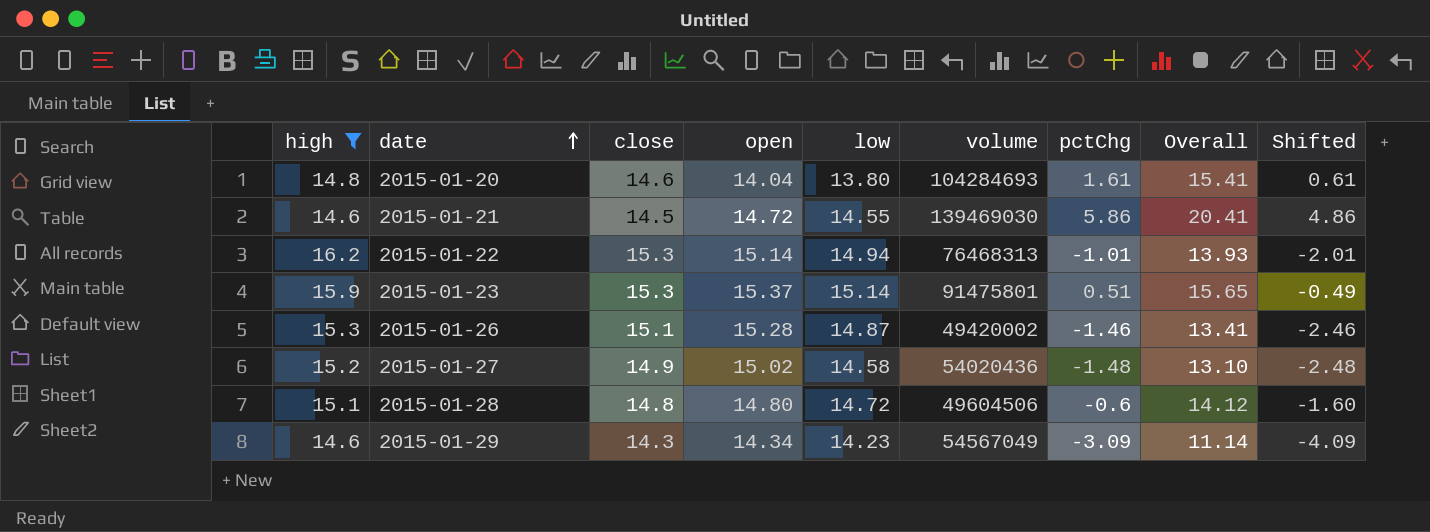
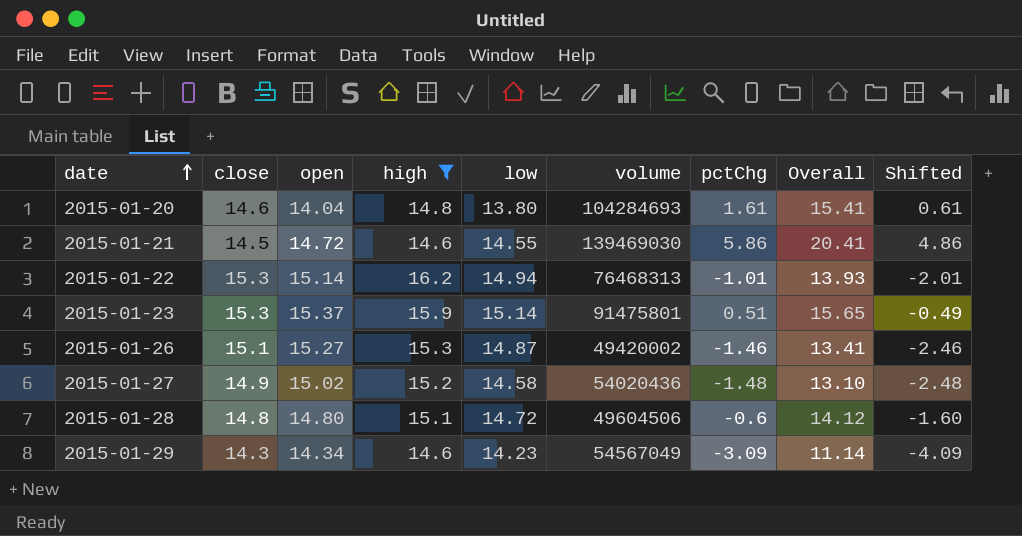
column high | position: 1 -> 4
2015-01-26 | open: 15.28 -> 15.27

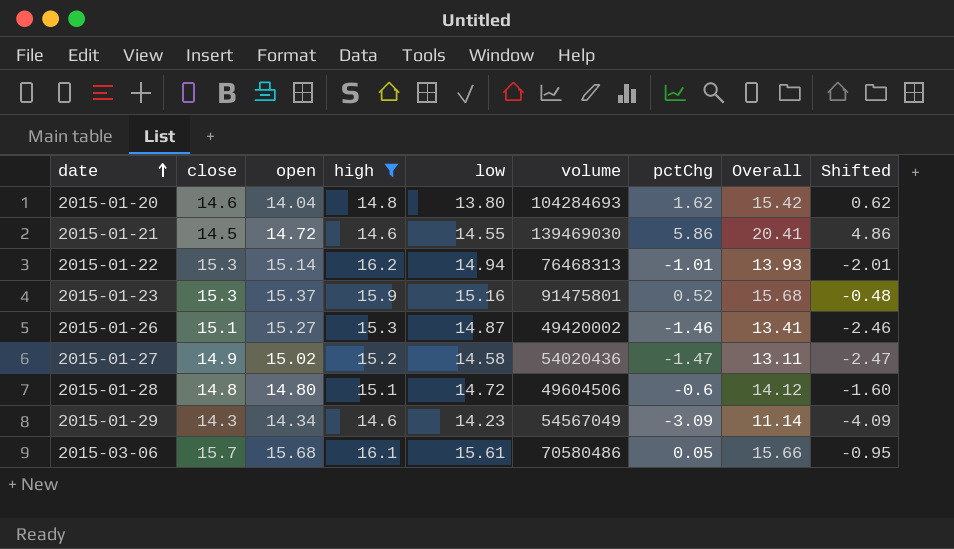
2015-01-20 | pctChg: 1.61 -> 1.62
2015-01-20 | Overall: 15.41 -> 15.42
2015-01-20 | Shifted: 0.61 -> 0.62
2015-01-23 | low: 15.14 -> 15.16
2015-01-23 | pctChg: 0.51 -> 0.52
2015-01-23 | Overall: 15.65 -> 15.68
2015-01-23 | Shifted: -0.49 -> -0.48
2015-01-27 | pctChg: -1.48 -> -1.47
2015-01-27 | Overall: 13.10 -> 13.11
2015-01-27 | Shifted: -2.48 -> -2.47
row 2015-03-06: none -> 15.7 | 15.68 | 16.1 | 15.61 | 70580486 | 0.05 | 15.66 | -0.95

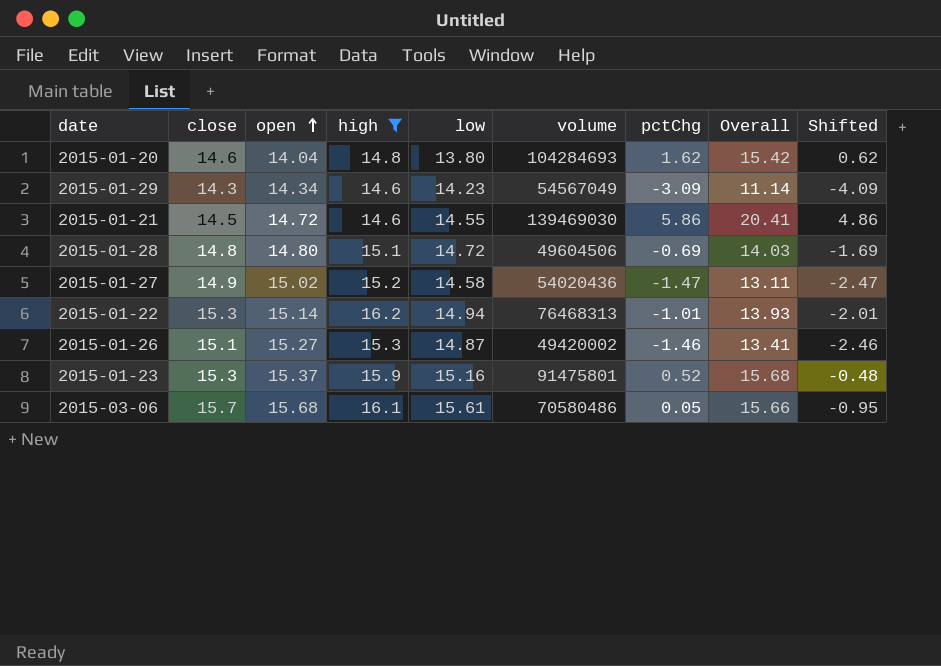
row order: date ascending -> open ascending
2015-01-28 | pctChg: -0.6 -> -0.69
2015-01-28 | Overall: 14.12 -> 14.03
2015-01-28 | Shifted: -1.60 -> -1.69

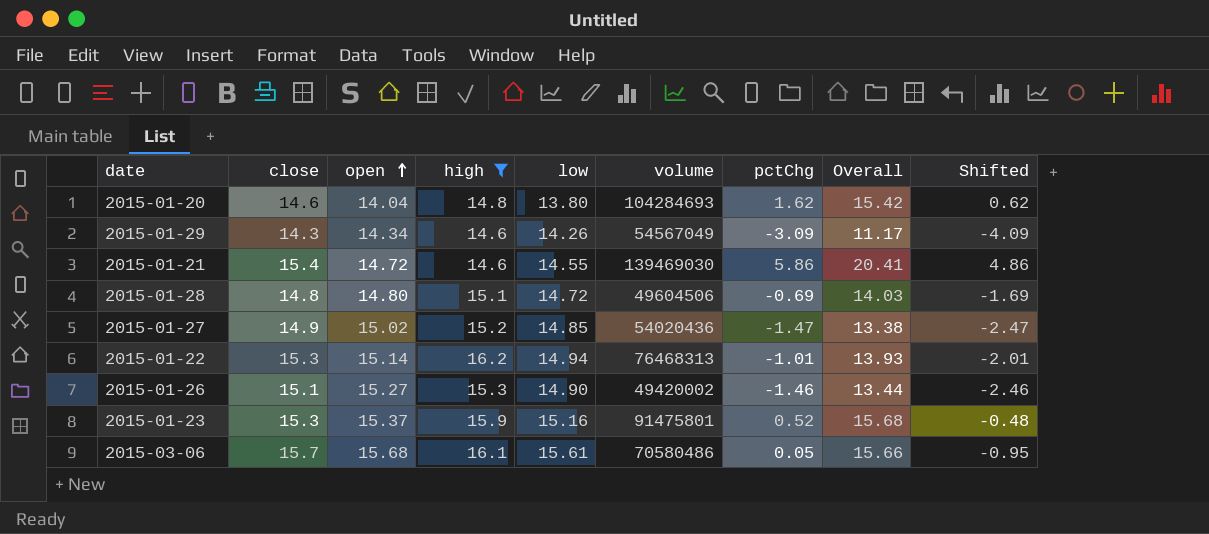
2015-01-29 | low: 14.23 -> 14.26
2015-01-29 | Overall: 11.14 -> 11.17
2015-01-21 | close: 14.5 -> 15.4
2015-01-27 | low: 14.58 -> 14.85
2015-01-27 | Overall: 13.11 -> 13.38
2015-01-26 | low: 14.87 -> 14.90
2015-01-26 | Overall: 13.41 -> 13.44

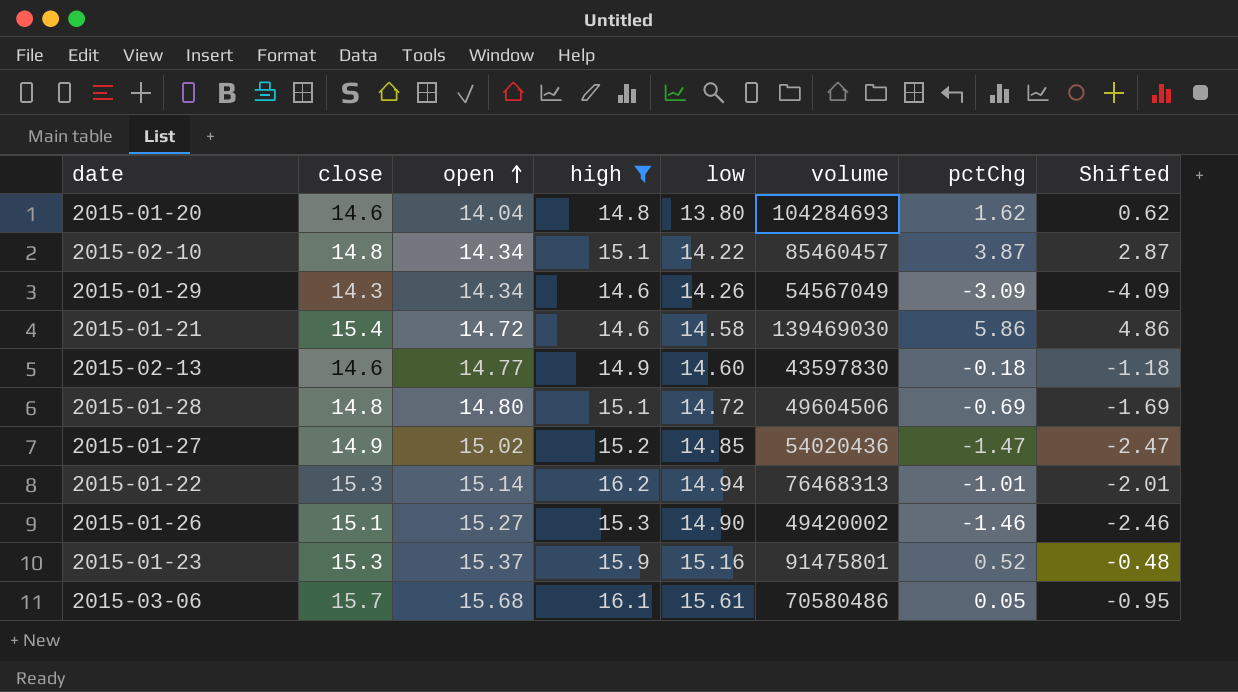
column Overall | formula: [low] + [pctChg] -> none
row 2015-02-10: none -> 14.8 | 14.34 | 15.1 | 14.22 | 85460457 | 3.87 | 2.87
2015-01-21 | low: 14.55 -> 14.58
row 2015-02-13: none -> 14.6 | 14.77 | 14.9 | 14.60 | 43597830 | -0.18 | -1.18

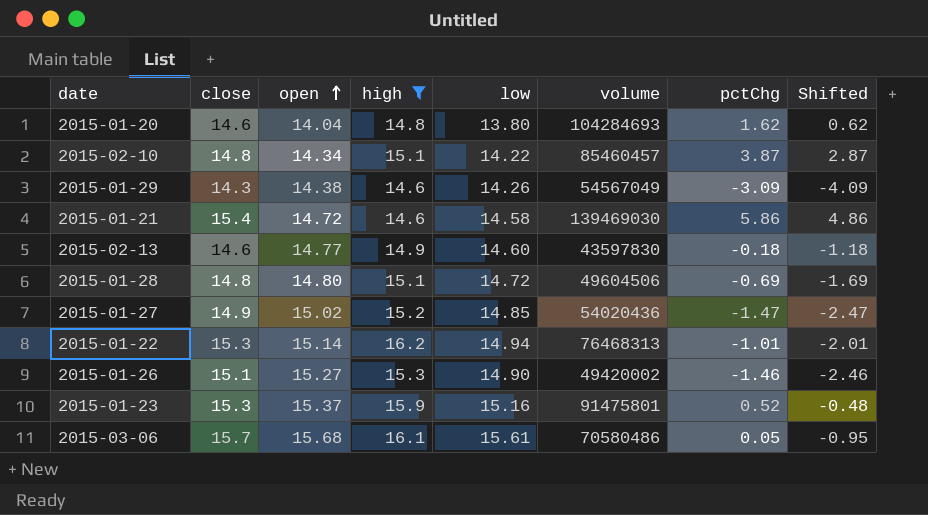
2015-01-29 | open: 14.34 -> 14.38

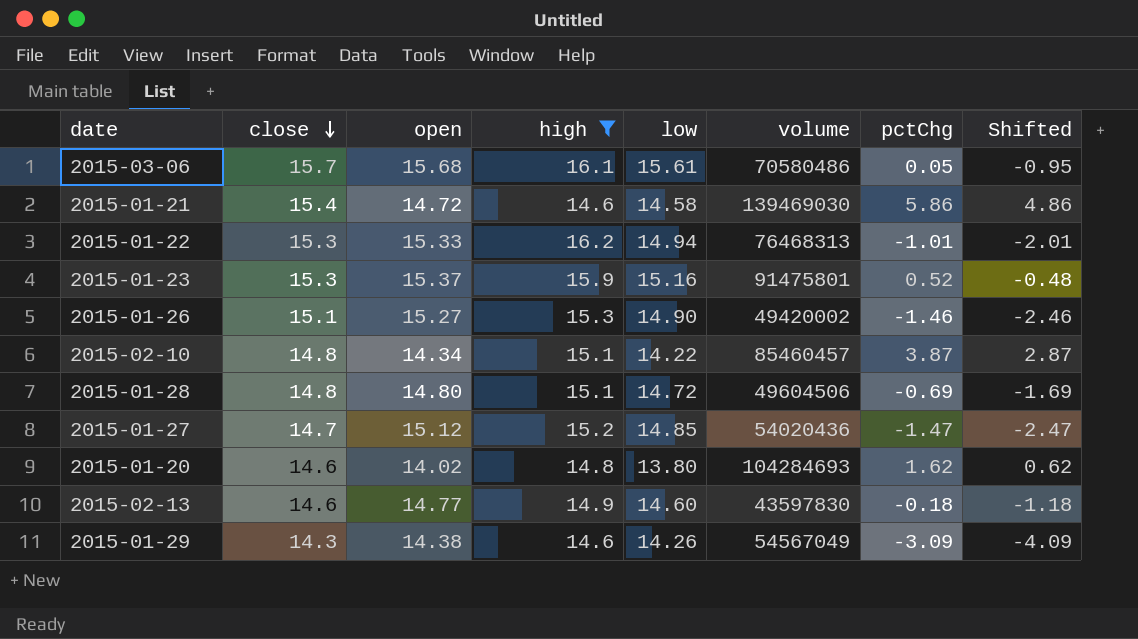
row order: open ascending -> close descending
2015-01-22 | open: 15.14 -> 15.33
2015-01-27 | close: 14.9 -> 14.7
2015-01-27 | open: 15.02 -> 15.12
2015-01-20 | open: 14.04 -> 14.02

